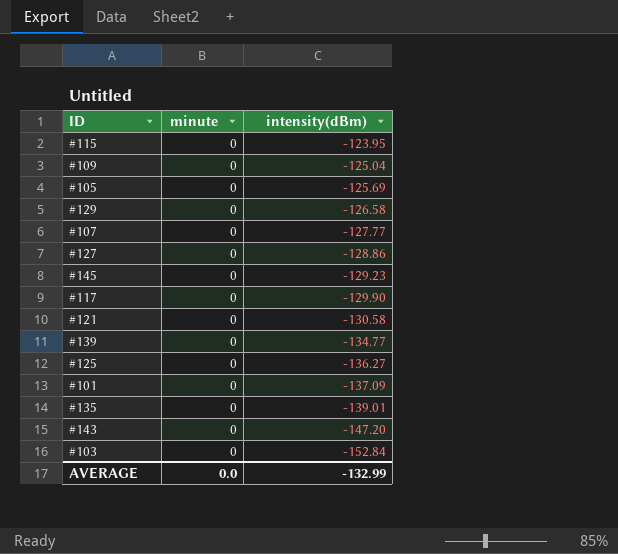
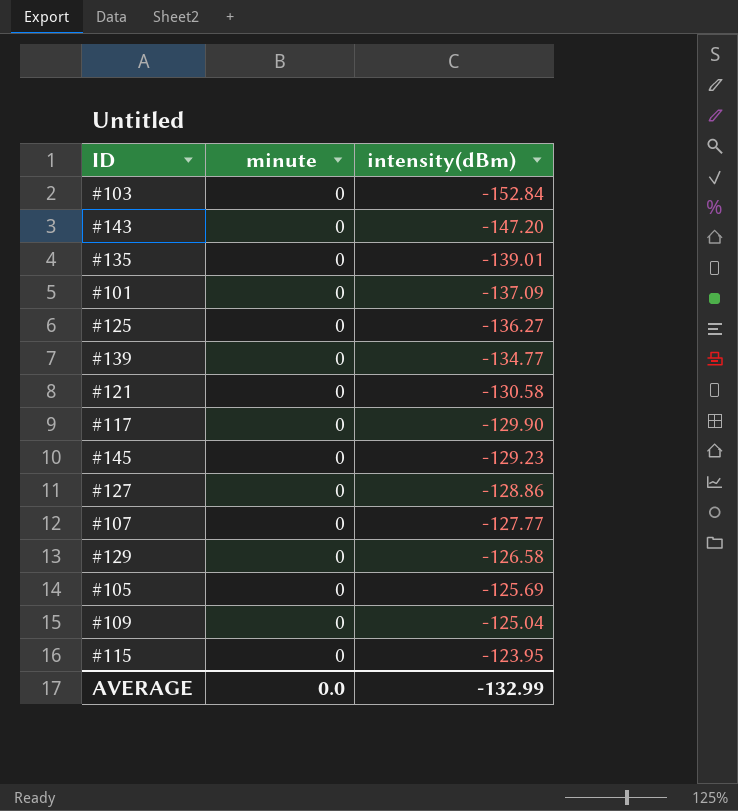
row order: intensity(dBm) descending -> intensity(dBm) ascending

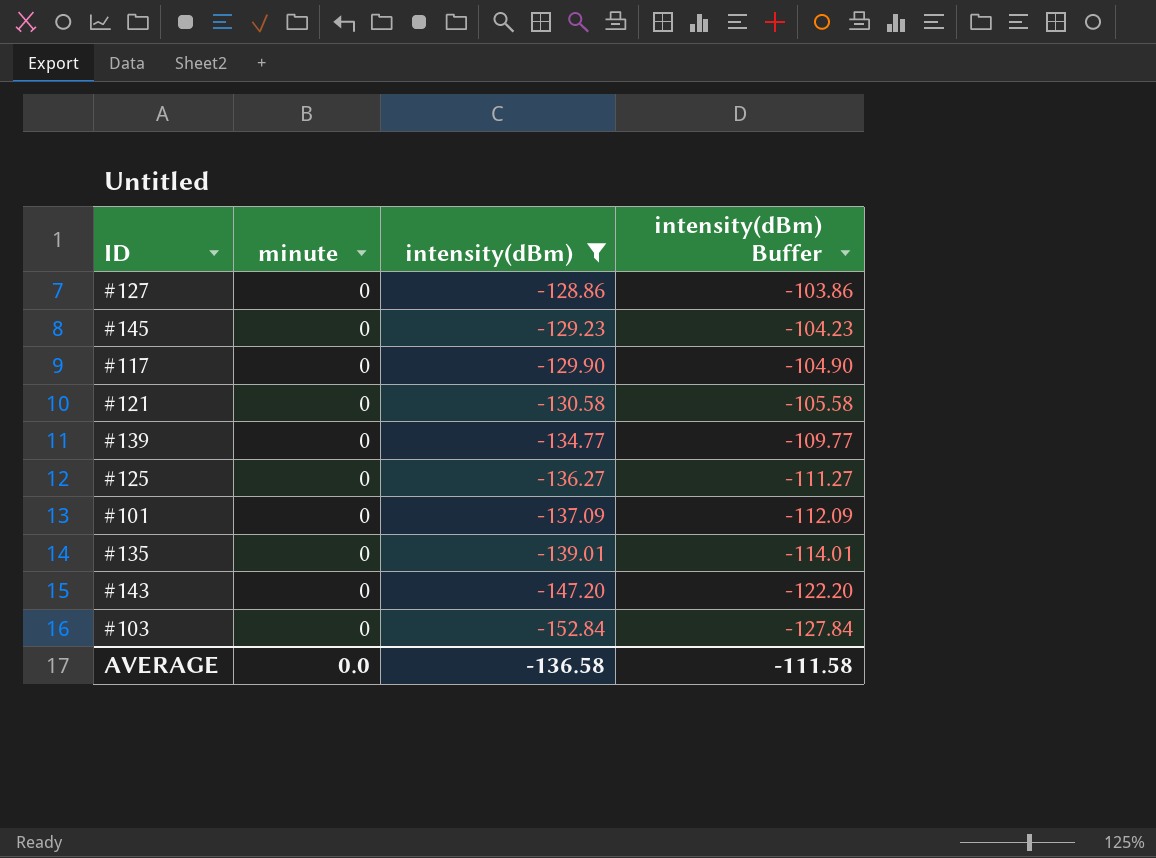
filter: none -> intensity(dBm) <= -128.86
row order: intensity(dBm) ascending -> intensity(dBm) descending
column intensity(dBm) Buffer | formula: none -> [intensity(dBm)] + 25
AVERAGE | intensity(dBm): -132.99 -> -136.58

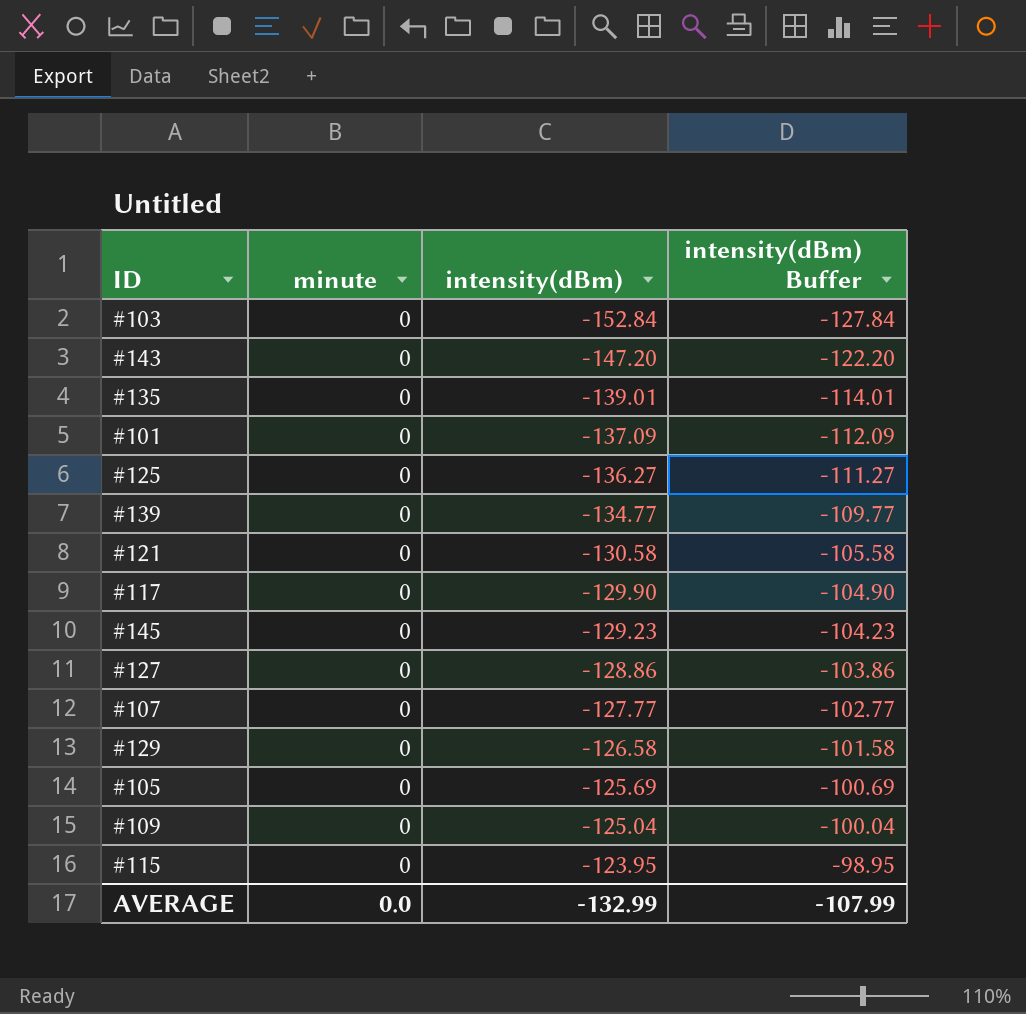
filter: intensity(dBm) <= -128.86 -> none
row order: intensity(dBm) descending -> intensity(dBm) ascending
AVERAGE | intensity(dBm): -136.58 -> -132.99
AVERAGE | intensity(dBm) Buffer: -111.58 -> -107.99

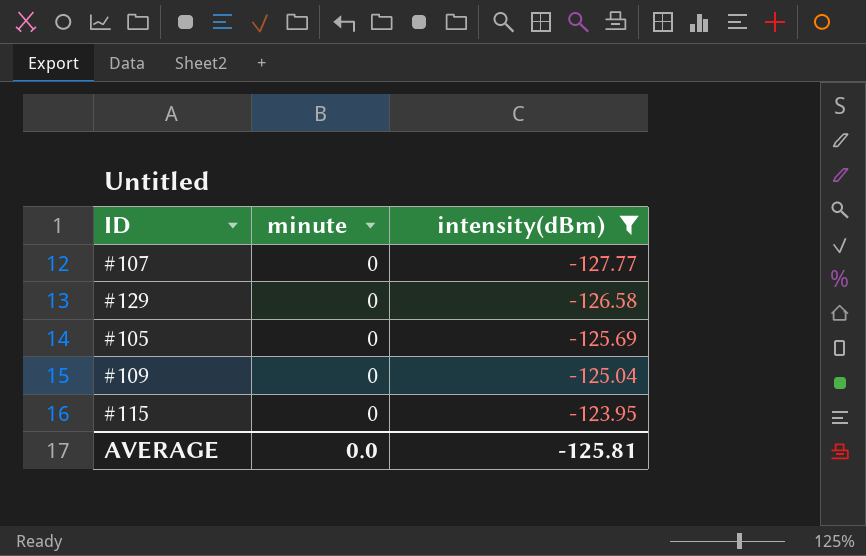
filter: none -> intensity(dBm) >= -127.77
column intensity(dBm) Buffer | formula: [intensity(dBm)] + 25 -> none
AVERAGE | intensity(dBm): -132.99 -> -125.81

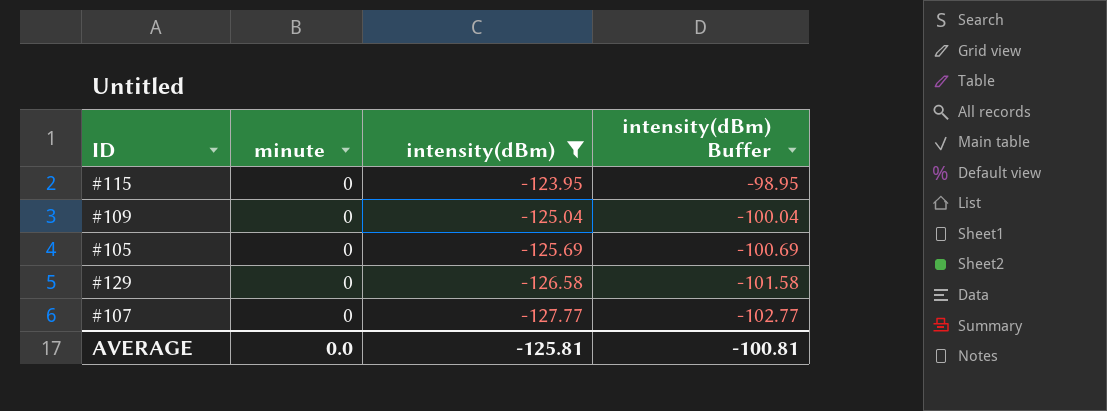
row order: intensity(dBm) ascending -> intensity(dBm) descending
column intensity(dBm) Buffer | formula: none -> [intensity(dBm)] + 25

